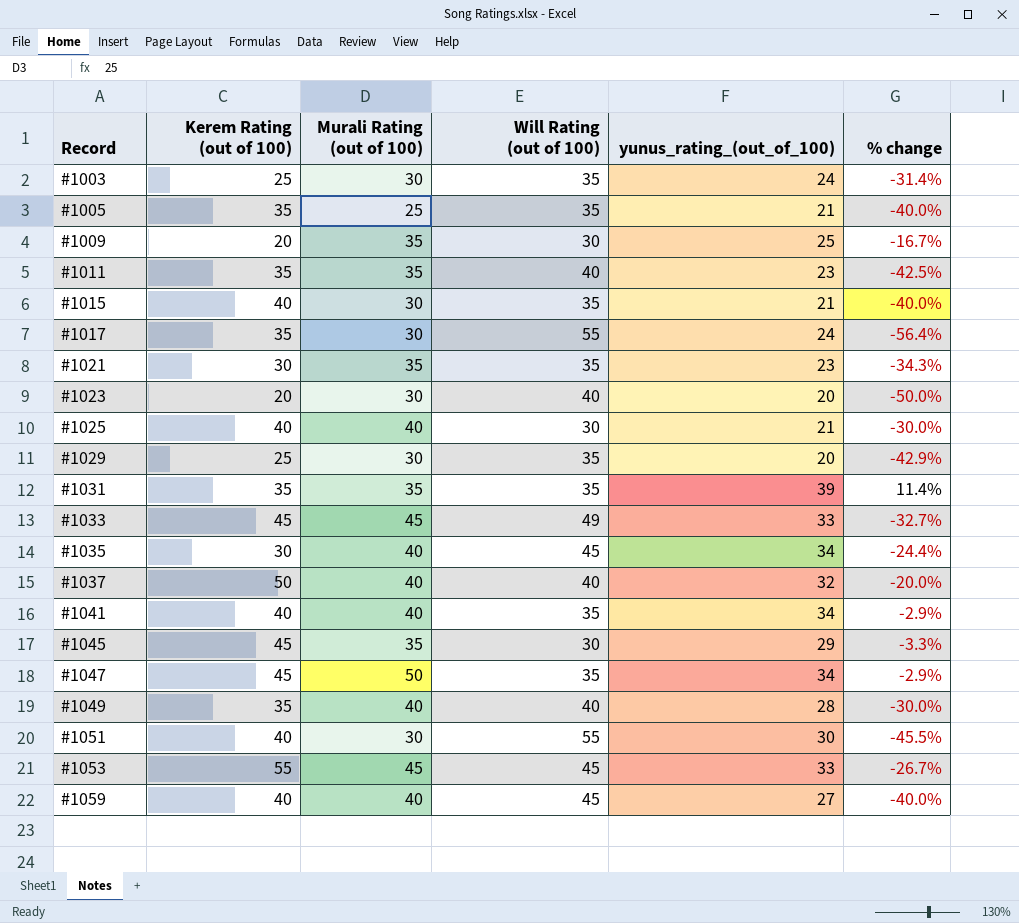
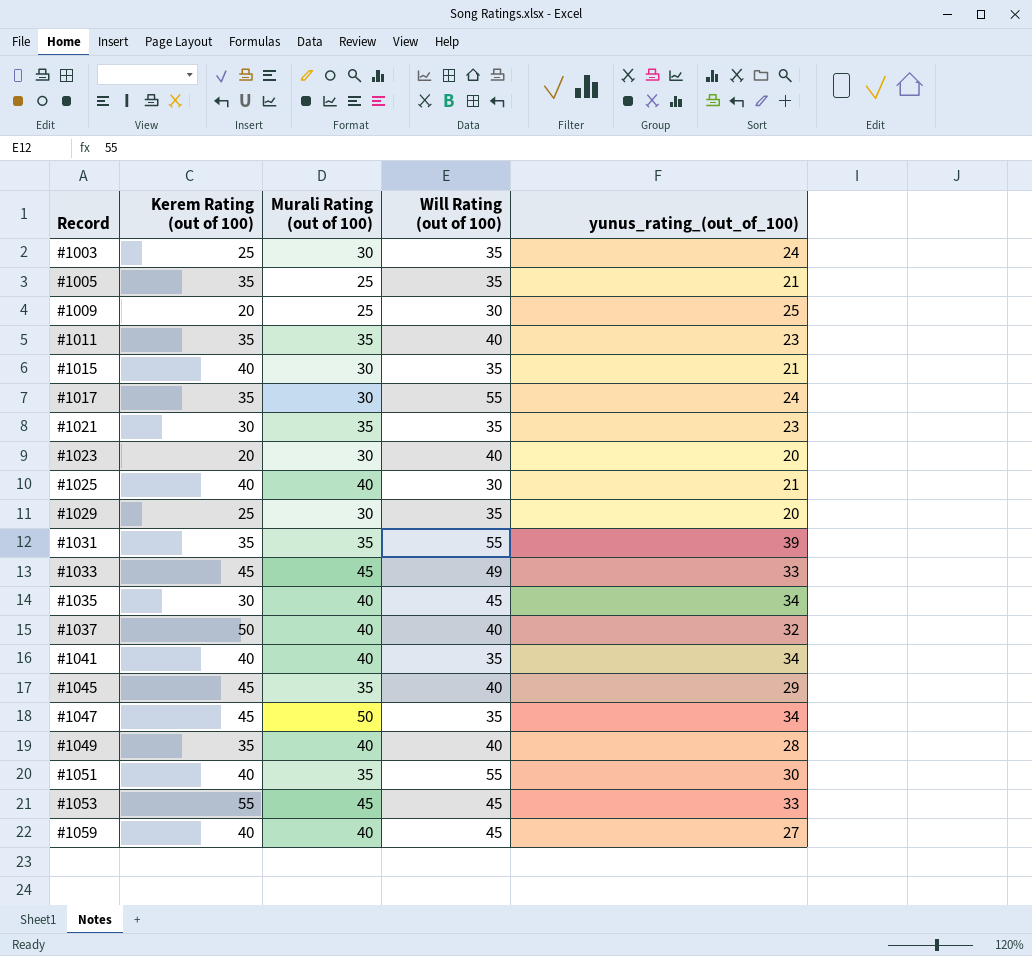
column % change | formula: ([yunus_rating_(out_of_100)] - [Will Rating (out of 100)]) / [Will Rating (out of 100)] -> none
#1009 | Murali Rating (out of 100): 35 -> 25
#1031 | Will Rating (out of 100): 35 -> 55
#1045 | Will Rating (out of 100): 30 -> 40
#1051 | Murali Rating (out of 100): 30 -> 35

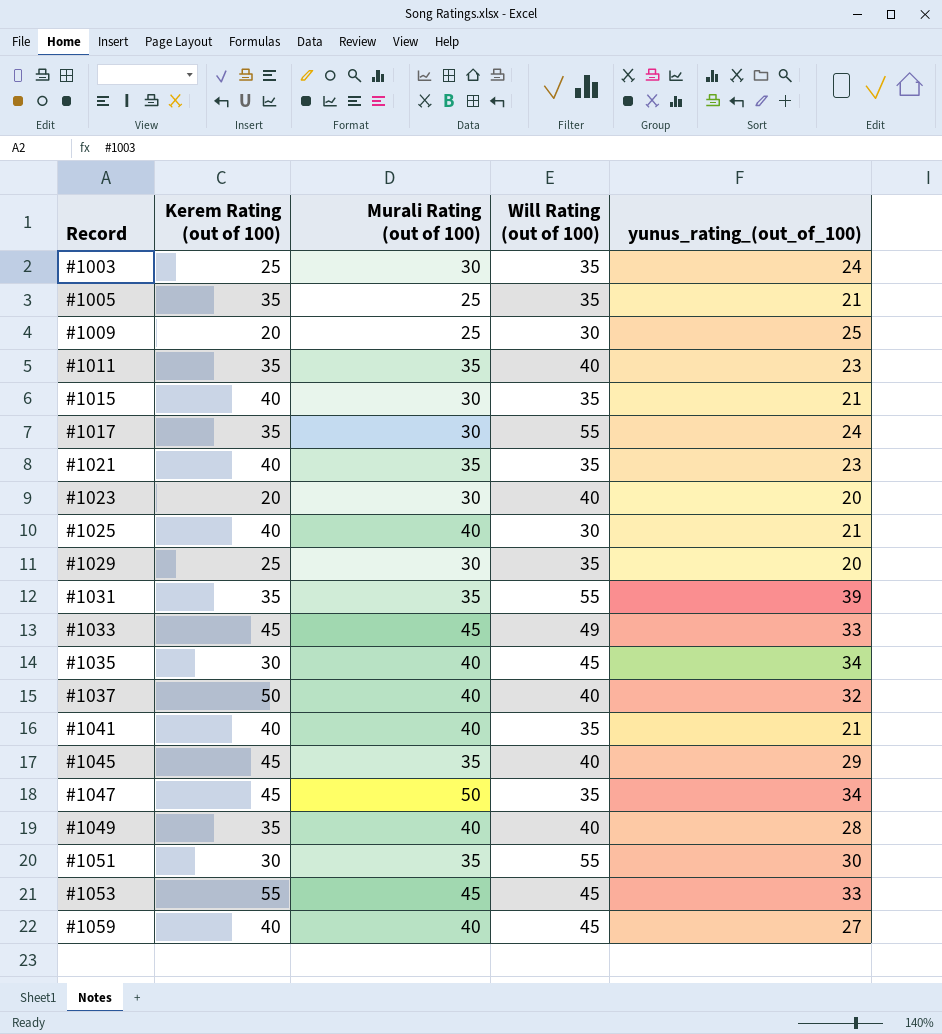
#1021 | Kerem Rating (out of 100): 30 -> 40
#1041 | yunus_rating_(out_of_100): 34 -> 21
#1051 | Kerem Rating (out of 100): 40 -> 30

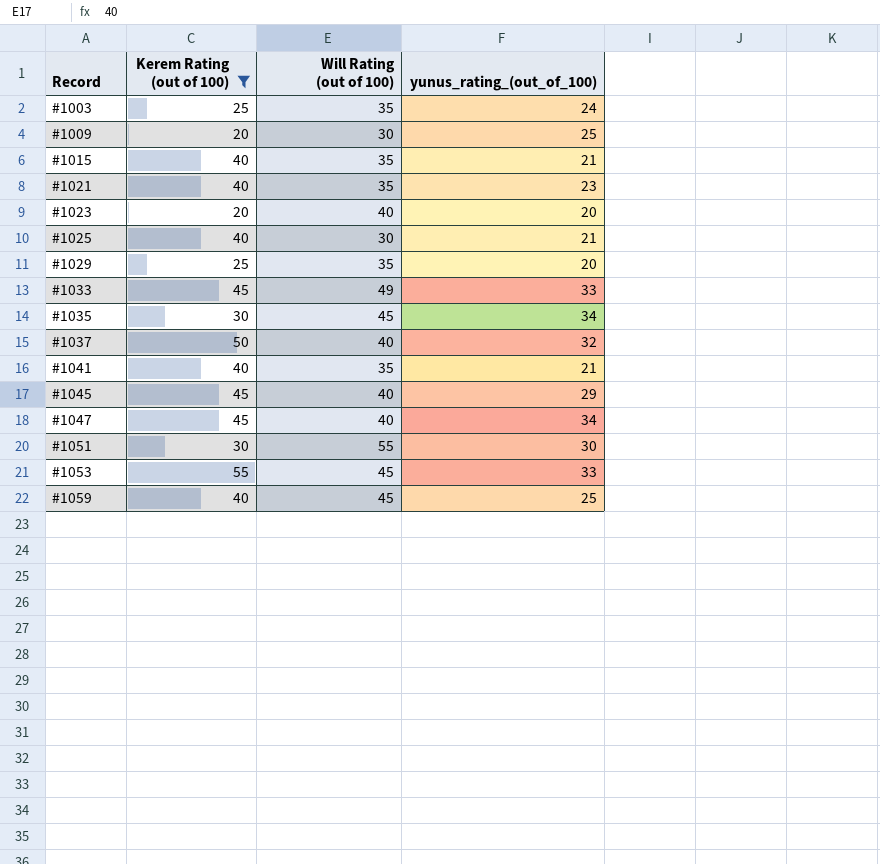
filter: none -> Kerem Rating (out of 100) != 35
column Murali Rating (out of 100) | position: 3 -> none
#1047 | Will Rating (out of 100): 35 -> 40
#1059 | yunus_rating_(out_of_100): 27 -> 25

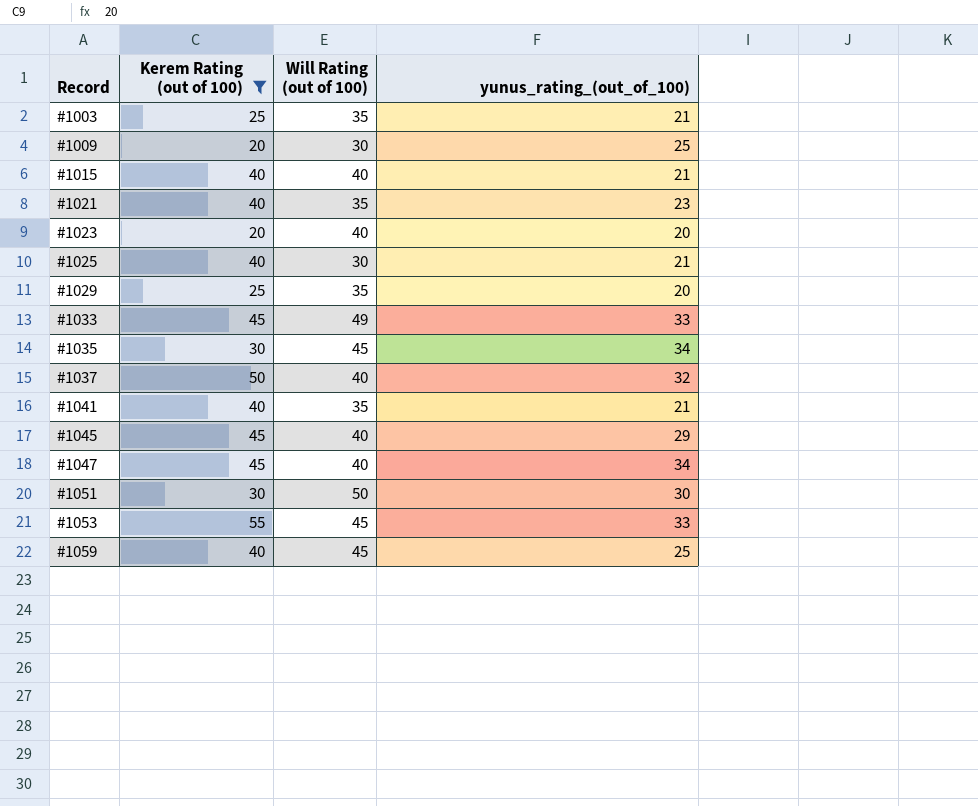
#1003 | yunus_rating_(out_of_100): 24 -> 21
#1015 | Will Rating (out of 100): 35 -> 40
#1051 | Will Rating (out of 100): 55 -> 50

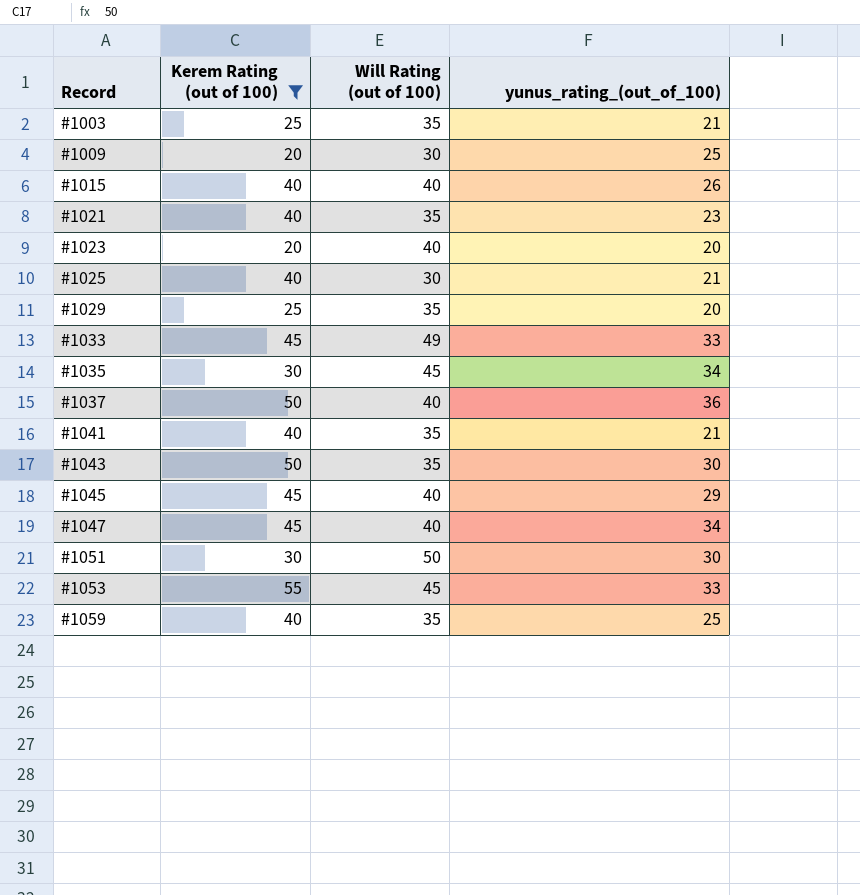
#1015 | yunus_rating_(out_of_100): 21 -> 26
#1037 | yunus_rating_(out_of_100): 32 -> 36
row #1043: none -> 50 | 35 | 30
#1059 | Will Rating (out of 100): 45 -> 35

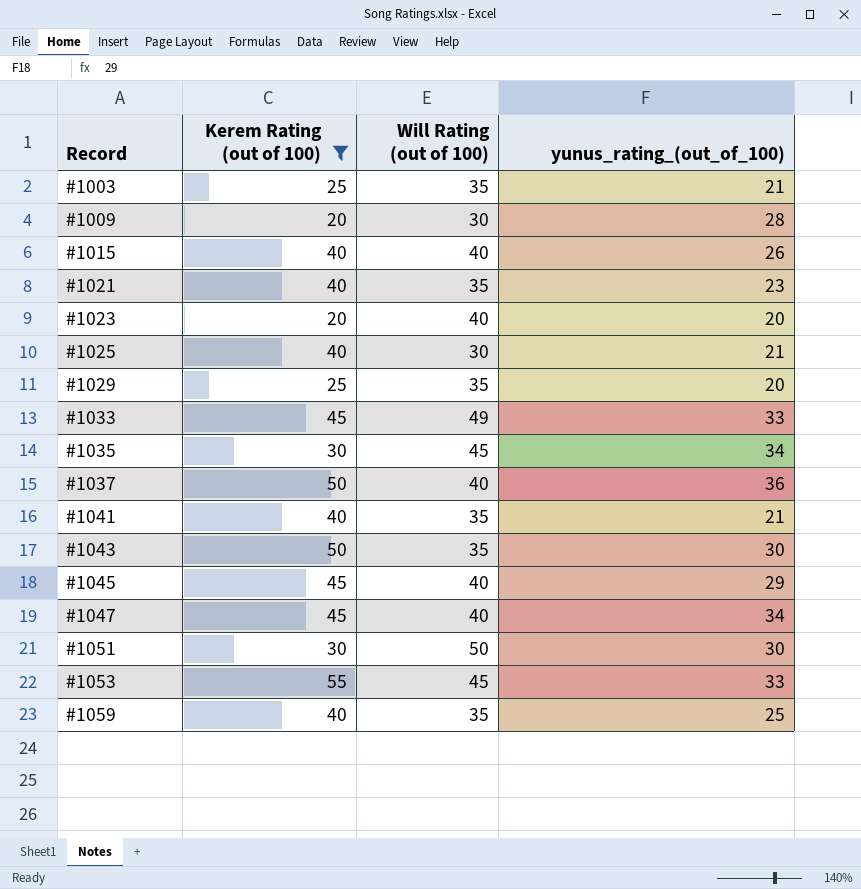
#1009 | yunus_rating_(out_of_100): 25 -> 28

